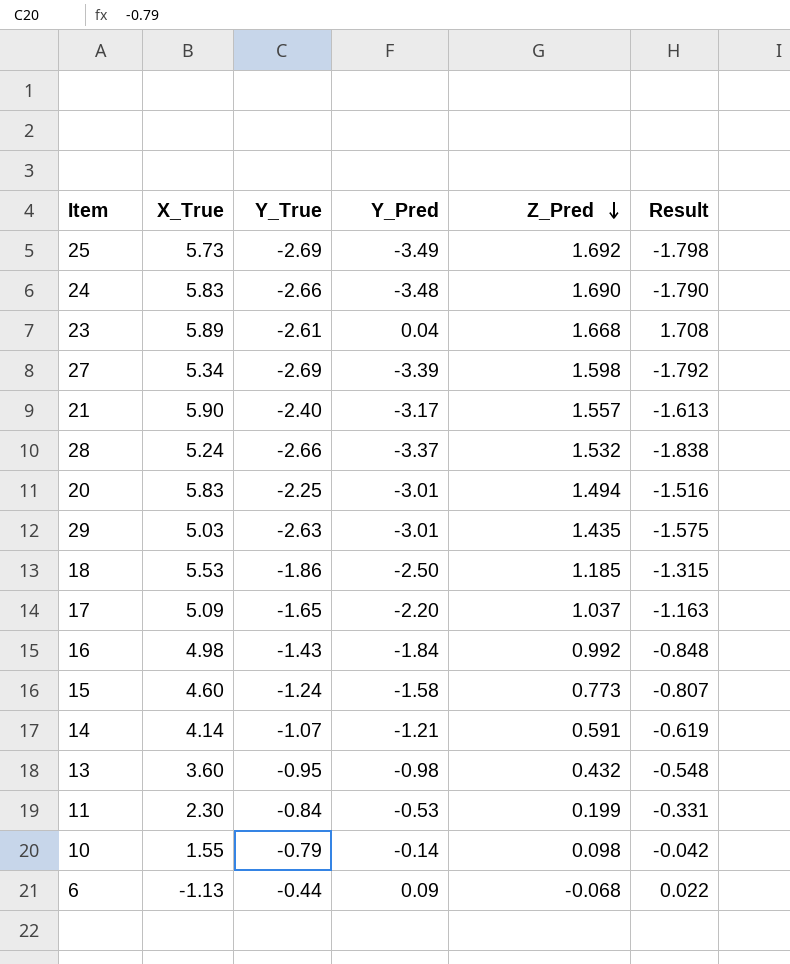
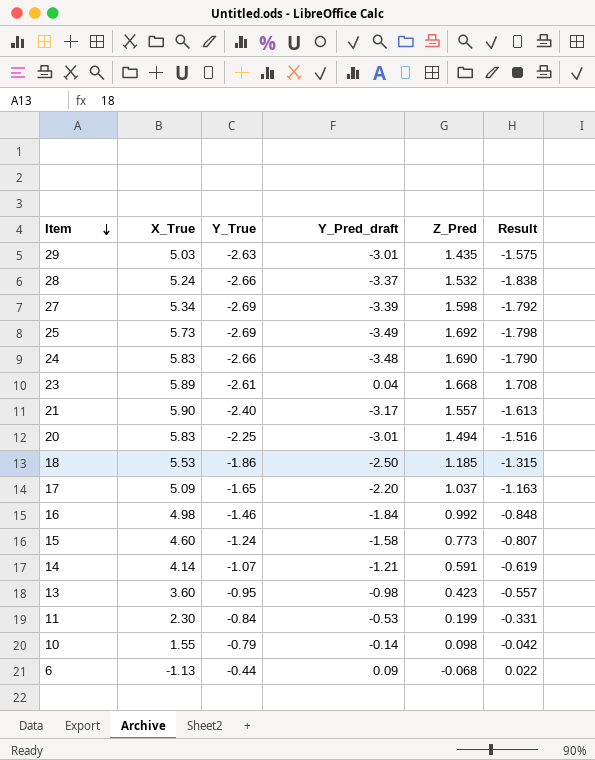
row order: Z_Pred descending -> Item descending
column name: Y_Pred -> Y_Pred_draft
16 | Y_True: -1.43 -> -1.46
13 | Z_Pred: 0.432 -> 0.423
13 | Result: -0.548 -> -0.557

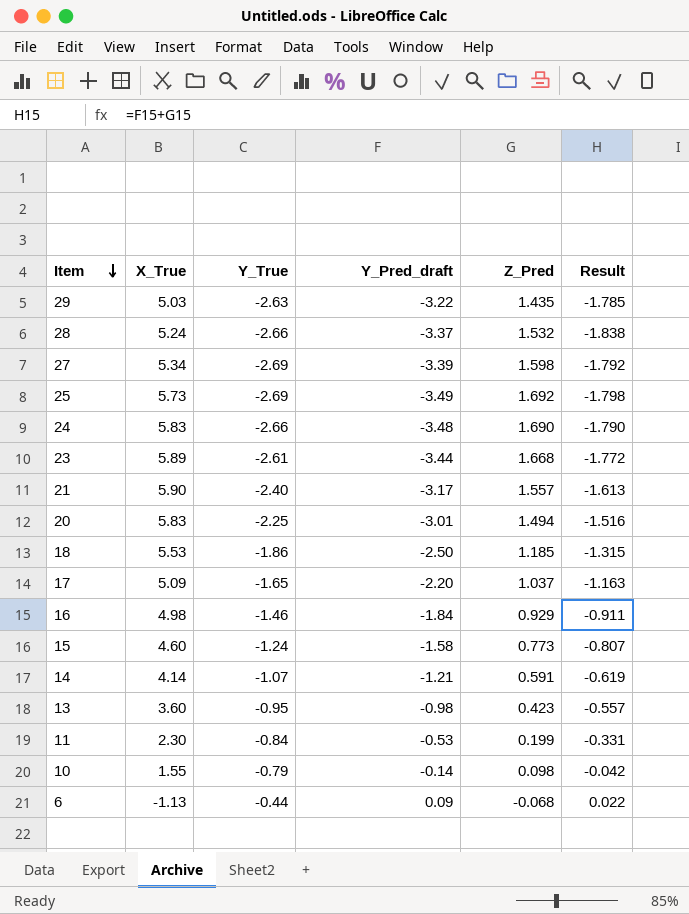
29 | Y_Pred_draft: -3.01 -> -3.22
29 | Result: -1.575 -> -1.785
23 | Y_Pred_draft: 0.04 -> -3.44
23 | Result: 1.708 -> -1.772
16 | Z_Pred: 0.992 -> 0.929
16 | Result: -0.848 -> -0.911

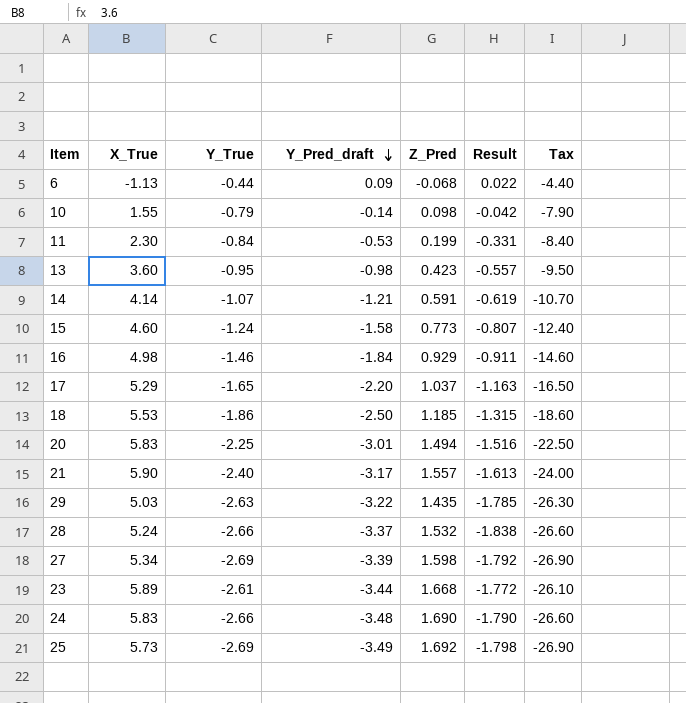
row order: Item descending -> Y_Pred_draft descending
column Tax | formula: none -> [Y_True] * 10
17 | X_True: 5.09 -> 5.29

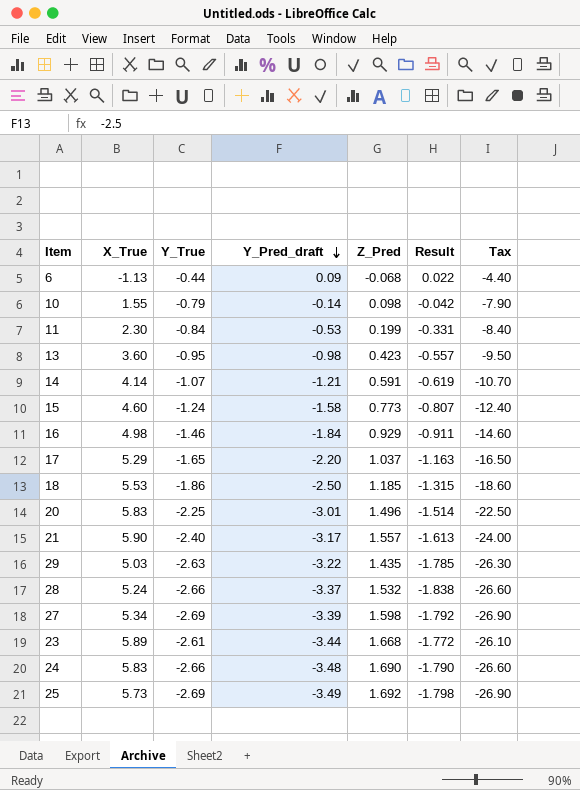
20 | Z_Pred: 1.494 -> 1.496
20 | Result: -1.516 -> -1.514

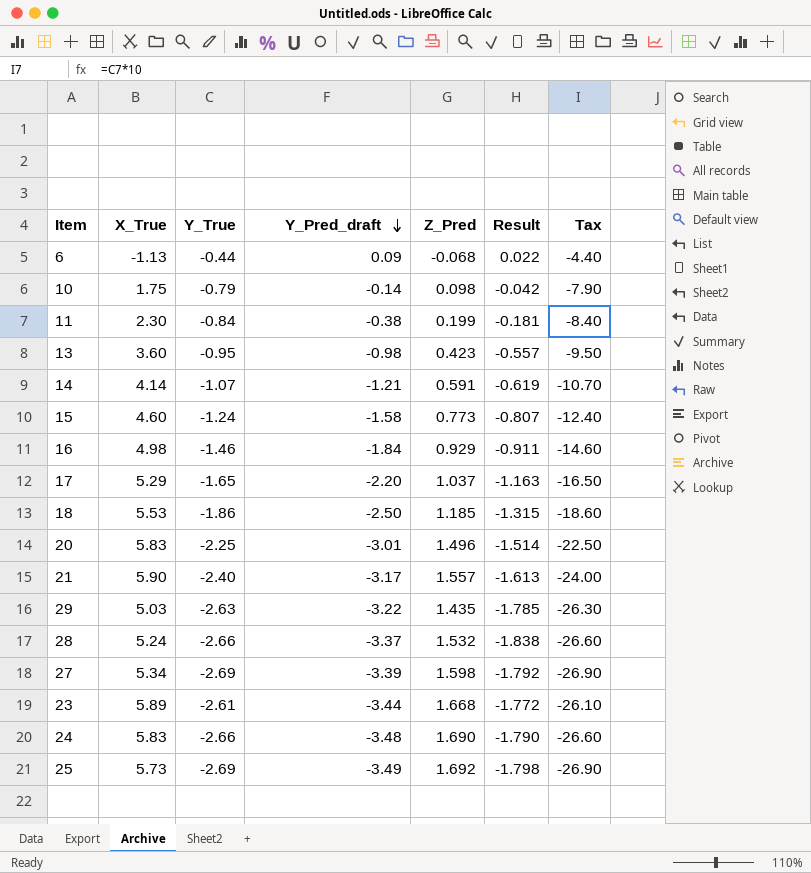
10 | X_True: 1.55 -> 1.75
11 | Y_Pred_draft: -0.53 -> -0.38
11 | Result: -0.331 -> -0.181

